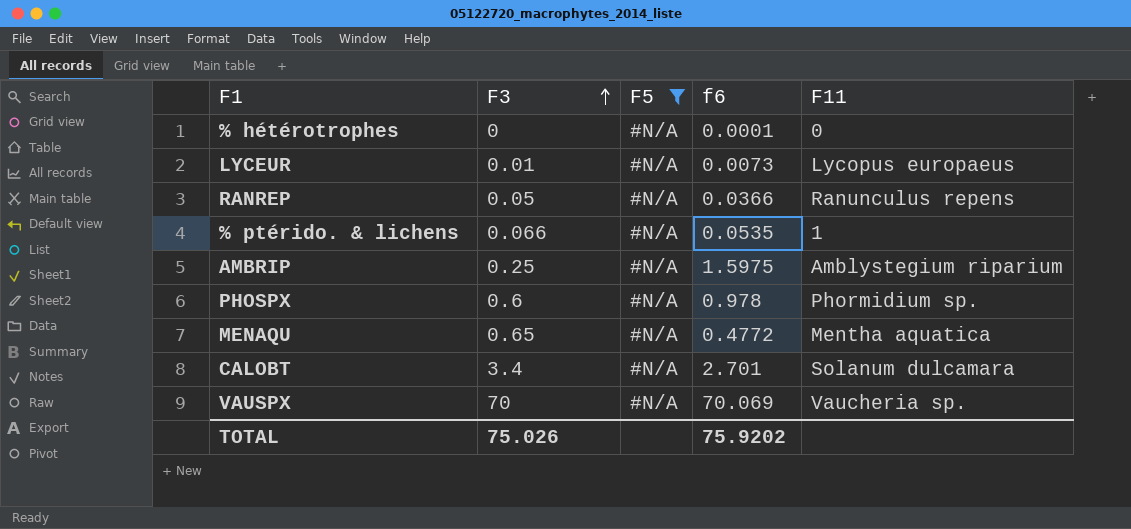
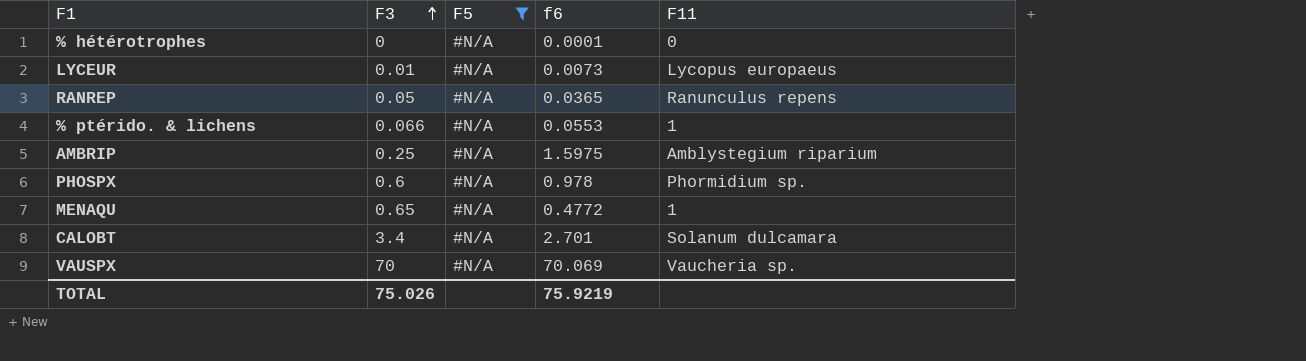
RANREP | f6: 0.0366 -> 0.0365
% ptérido. & lichens | f6: 0.0535 -> 0.0553
MENAQU | F11: Mentha aquatica -> 1
TOTAL | f6: 75.9202 -> 75.9219

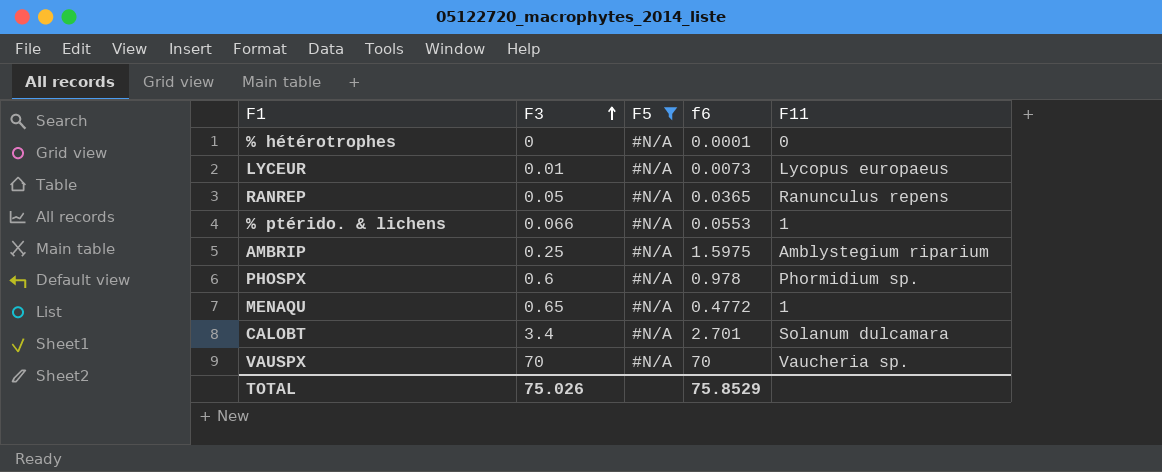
VAUSPX | f6: 70.069 -> 70
TOTAL | f6: 75.9219 -> 75.8529

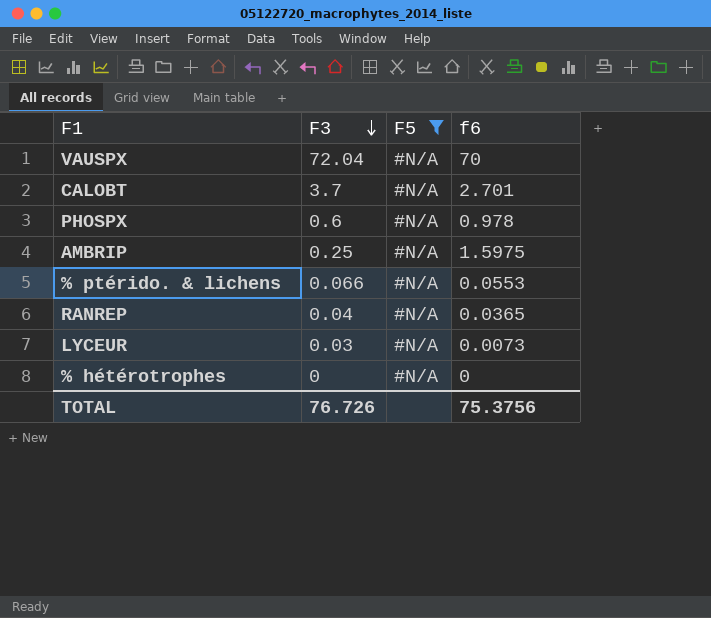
row order: F3 ascending -> F3 descending
column F11 | position: 5 -> none
row MENAQU: 0.65 | #N/A | 0.4772 | 1 -> none
VAUSPX | F3: 70 -> 72.04
CALOBT | F3: 3.4 -> 3.7
RANREP | F3: 0.05 -> 0.04
LYCEUR | F3: 0.01 -> 0.03
% hétérotrophes | f6: 0.0001 -> 0
TOTAL | F3: 75.026 -> 76.726
TOTAL | f6: 75.8529 -> 75.3756

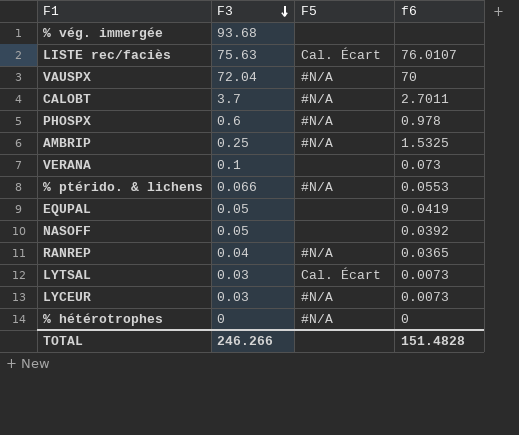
filter: F5 = #N/A -> none
CALOBT | f6: 2.701 -> 2.7011
AMBRIP | f6: 1.5975 -> 1.5325
TOTAL | F3: 76.726 -> 246.266
TOTAL | f6: 75.3756 -> 151.4828

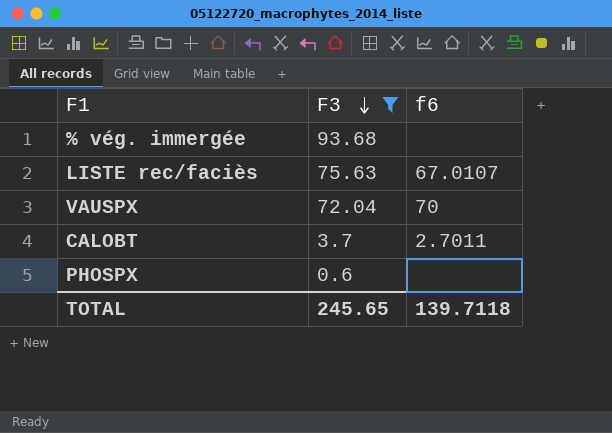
filter: none -> F3 >= 0.6
column F5 | position: 3 -> none
LISTE rec/faciès | f6: 76.0107 -> 67.0107
PHOSPX | f6: 0.978 -> none
TOTAL | F3: 246.266 -> 245.65
TOTAL | f6: 151.4828 -> 139.7118

